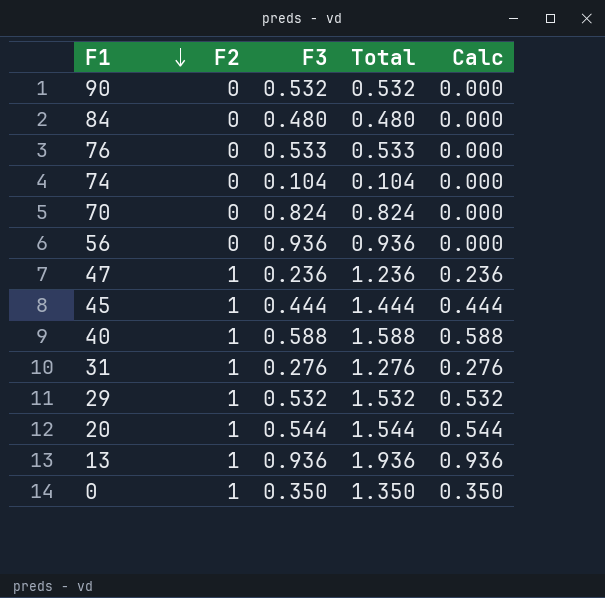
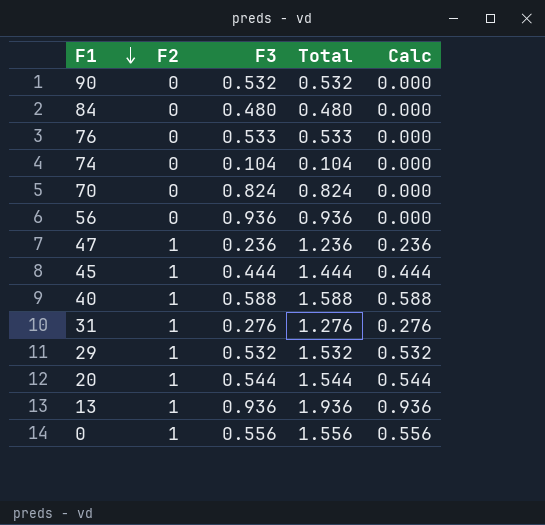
0 | F3: 0.350 -> 0.556
0 | Total: 1.350 -> 1.556
0 | Calc: 0.350 -> 0.556

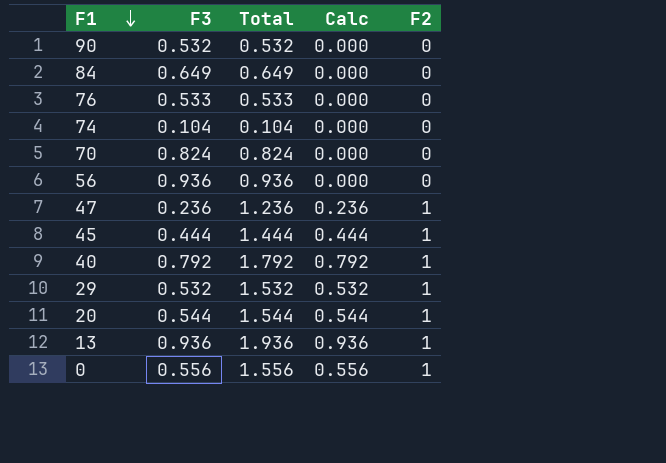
column F2 | position: 2 -> 5
row 31: 1 | 0.276 | 1.276 | 0.276 -> none
84 | F3: 0.480 -> 0.649
84 | Total: 0.480 -> 0.649
40 | F3: 0.588 -> 0.792
40 | Total: 1.588 -> 1.792
40 | Calc: 0.588 -> 0.792

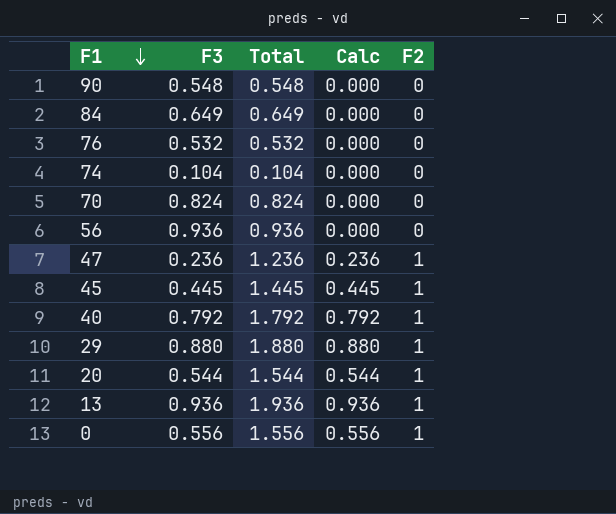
90 | F3: 0.532 -> 0.548
90 | Total: 0.532 -> 0.548
76 | F3: 0.533 -> 0.532
76 | Total: 0.533 -> 0.532
45 | F3: 0.444 -> 0.445
45 | Total: 1.444 -> 1.445
45 | Calc: 0.444 -> 0.445
29 | F3: 0.532 -> 0.880
29 | Total: 1.532 -> 1.880
29 | Calc: 0.532 -> 0.880

